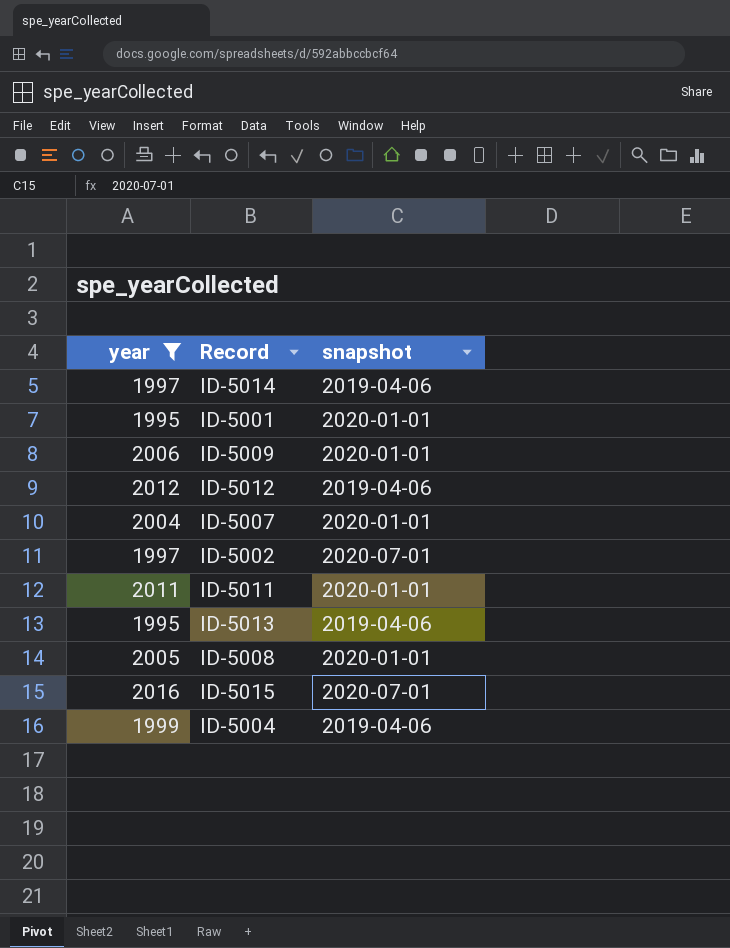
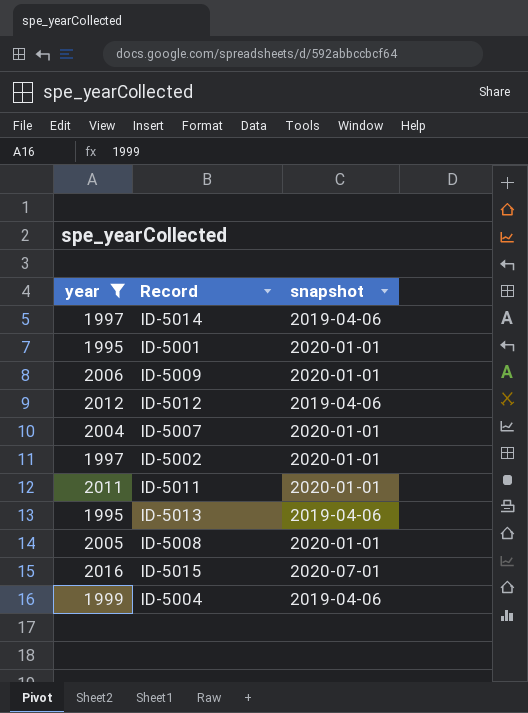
ID-5002 | snapshot: 2020-07-01 -> 2020-01-01

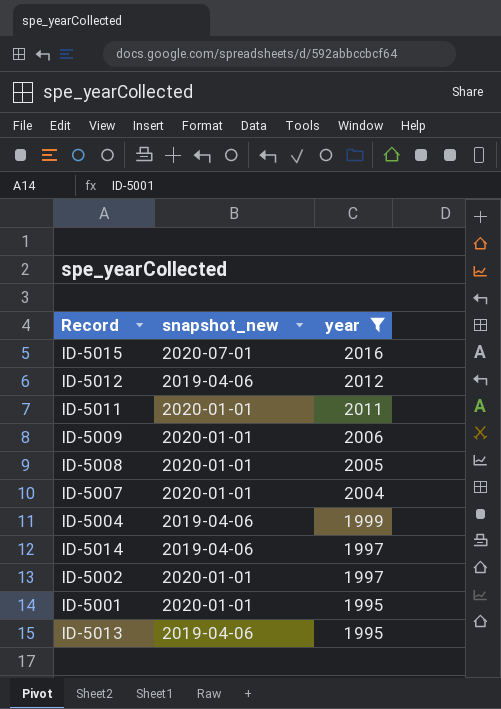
row order: none -> year descending
column name: snapshot -> snapshot_new
column year | position: 1 -> 3

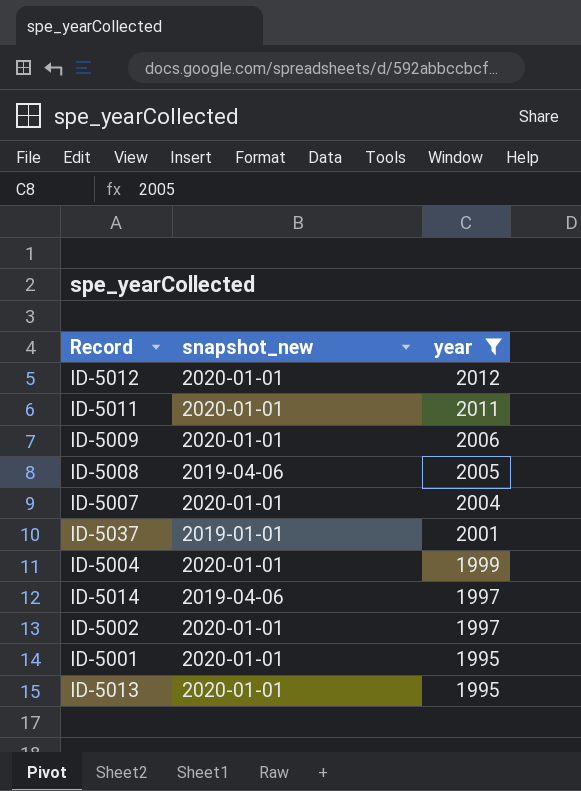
row ID-5015: 2020-07-01 | 2016 -> none
ID-5012 | snapshot_new: 2019-04-06 -> 2020-01-01
ID-5008 | snapshot_new: 2020-01-01 -> 2019-04-06
row ID-5037: none -> 2019-01-01 | 2001
ID-5004 | snapshot_new: 2019-04-06 -> 2020-01-01
ID-5013 | snapshot_new: 2019-04-06 -> 2020-01-01

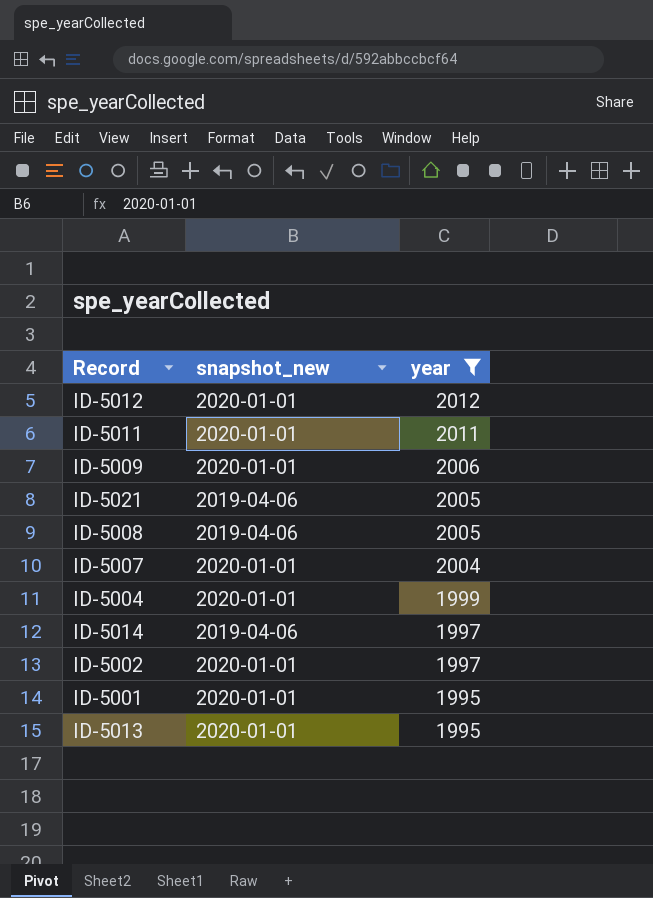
row ID-5037: 2019-01-01 | 2001 -> none
row ID-5021: none -> 2019-04-06 | 2005

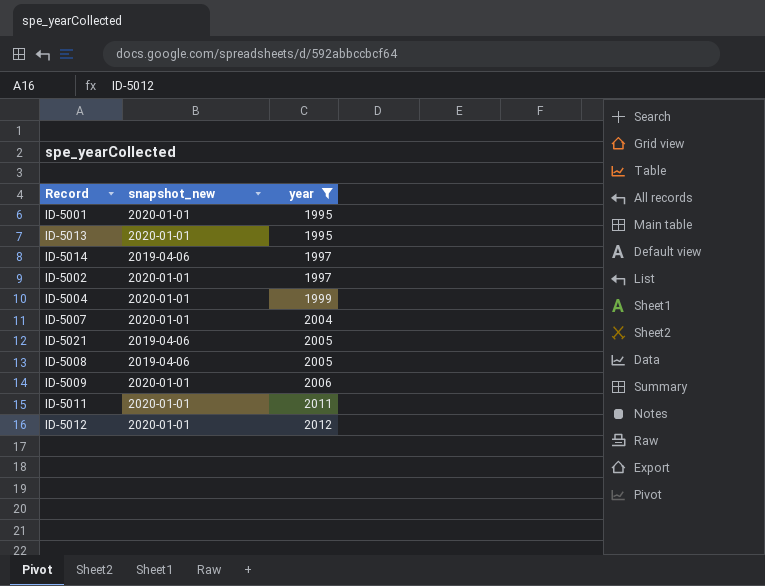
row order: year descending -> year ascending

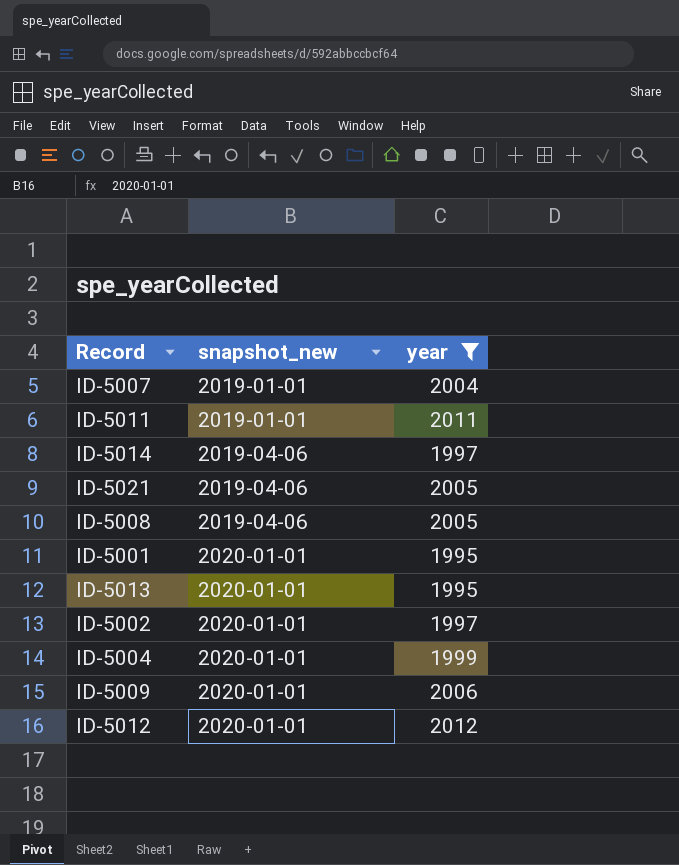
row order: year ascending -> snapshot_new ascending
ID-5007 | snapshot_new: 2020-01-01 -> 2019-01-01
ID-5011 | snapshot_new: 2020-01-01 -> 2019-01-01

